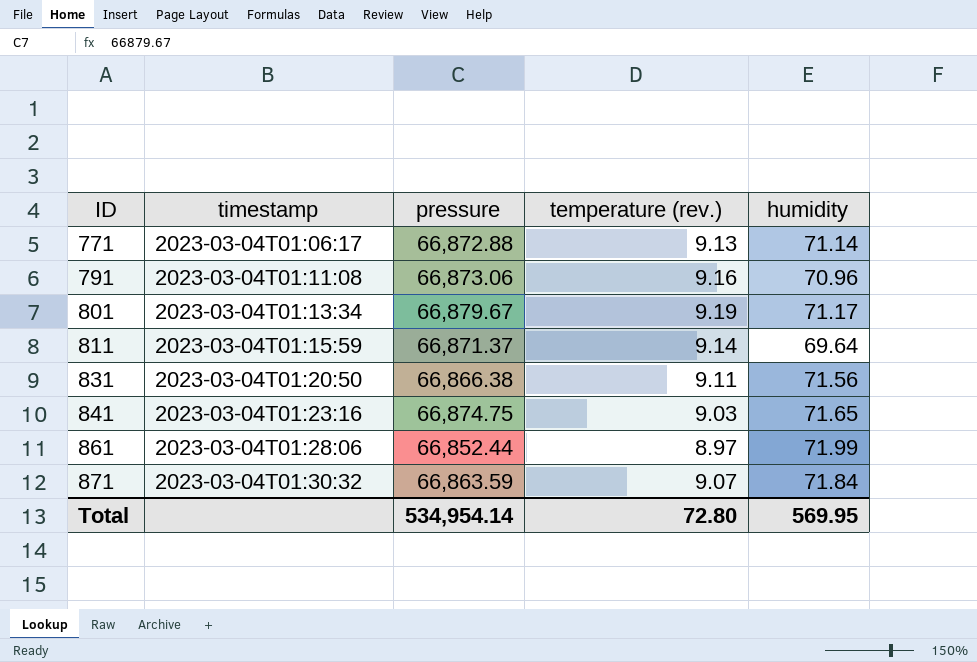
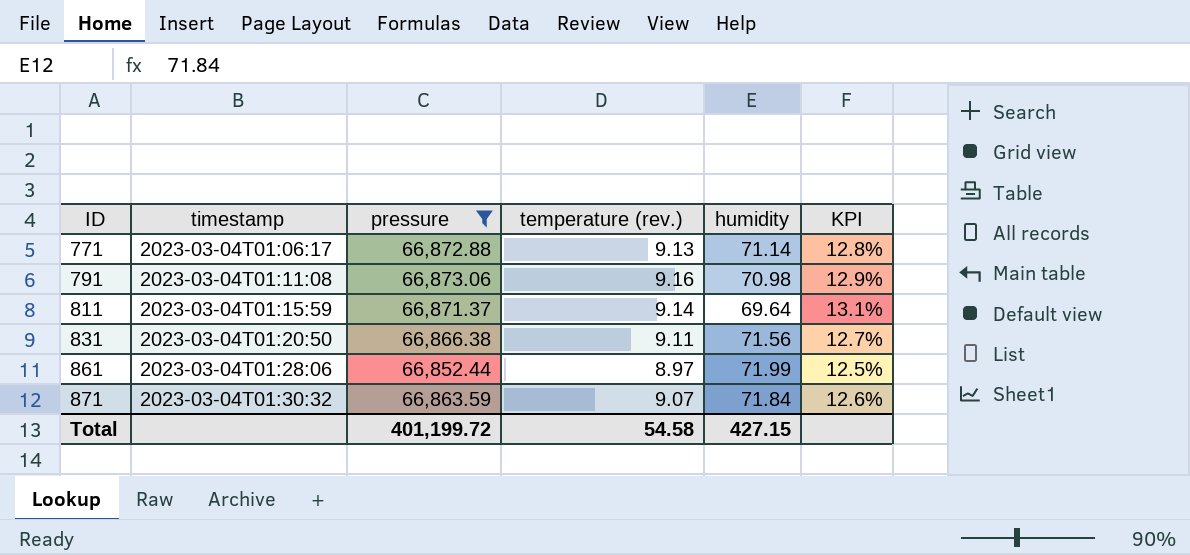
filter: none -> pressure <= 66,873.06
column KPI | formula: none -> [temperature (rev.)] / [humidity]
791 | humidity: 70.96 -> 70.98
Total | pressure: 534,954.14 -> 401,199.72
Total | temperature (rev.): 72.80 -> 54.58
Total | humidity: 569.95 -> 427.15

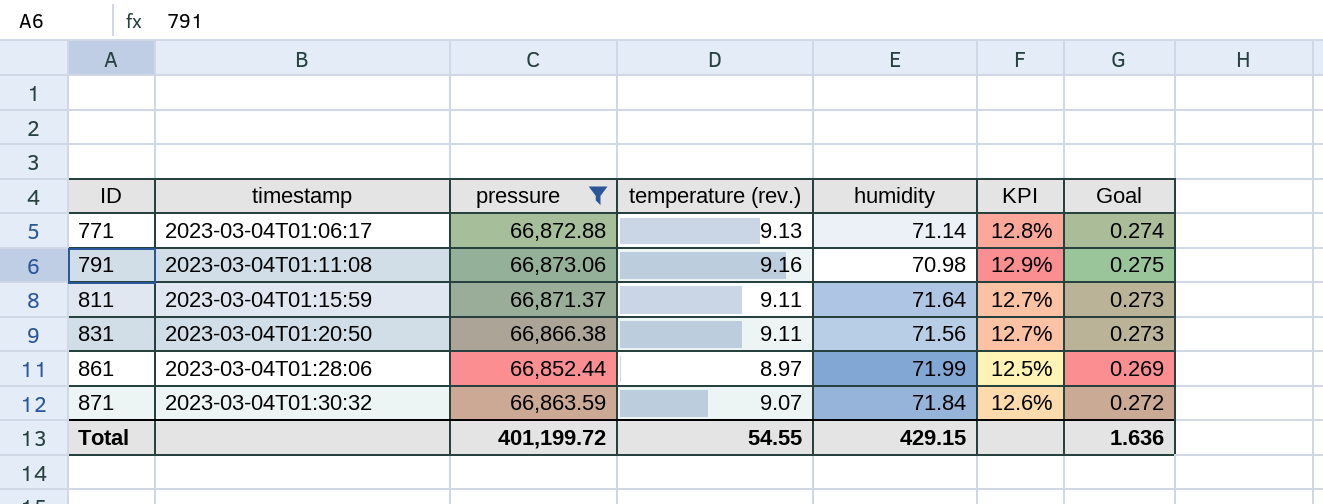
column Goal | formula: none -> [temperature (rev.)] * 0.03
811 | temperature (rev.): 9.14 -> 9.11
811 | humidity: 69.64 -> 71.64
811 | KPI: 13.1% -> 12.7%
Total | temperature (rev.): 54.58 -> 54.55
Total | humidity: 427.15 -> 429.15

